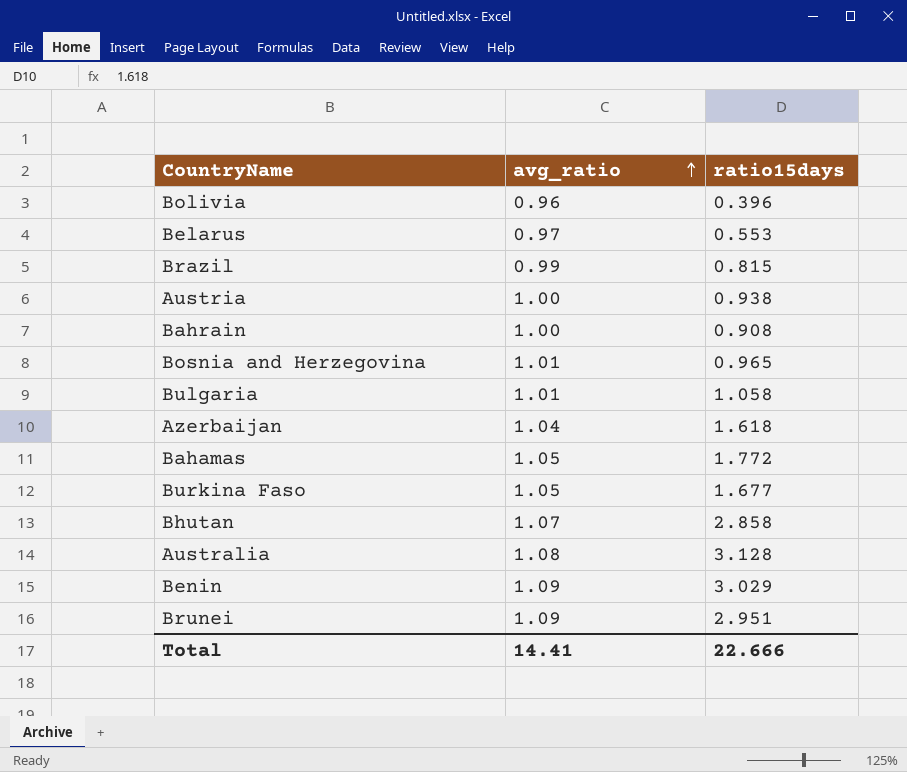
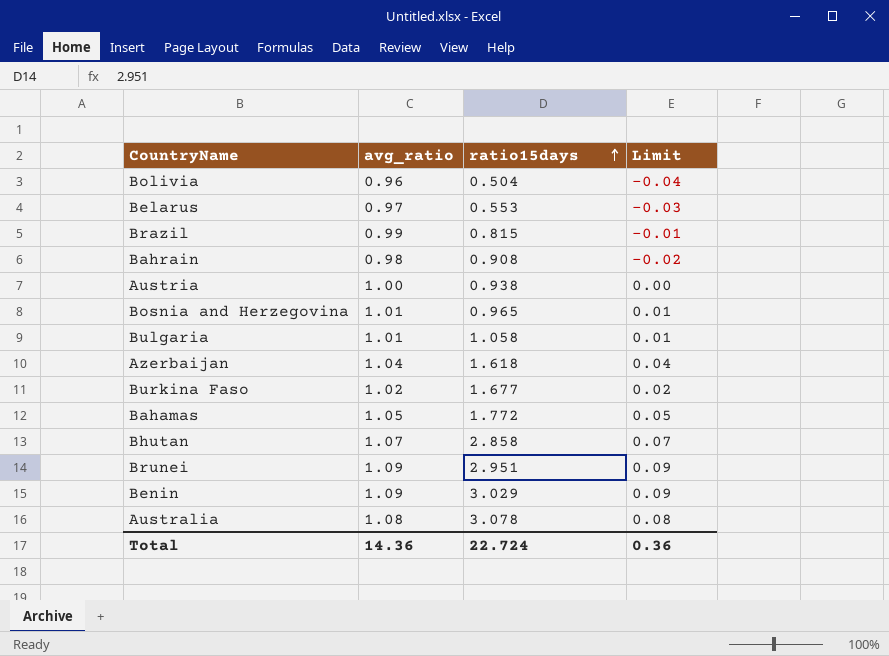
row order: avg_ratio ascending -> ratio15days ascending
column Limit | formula: none -> [avg_ratio] - 1
Bolivia | ratio15days: 0.396 -> 0.504
Bahrain | avg_ratio: 1.00 -> 0.98
Burkina Faso | avg_ratio: 1.05 -> 1.02
Australia | ratio15days: 3.128 -> 3.078
Total | avg_ratio: 14.41 -> 14.36
Total | ratio15days: 22.666 -> 22.724

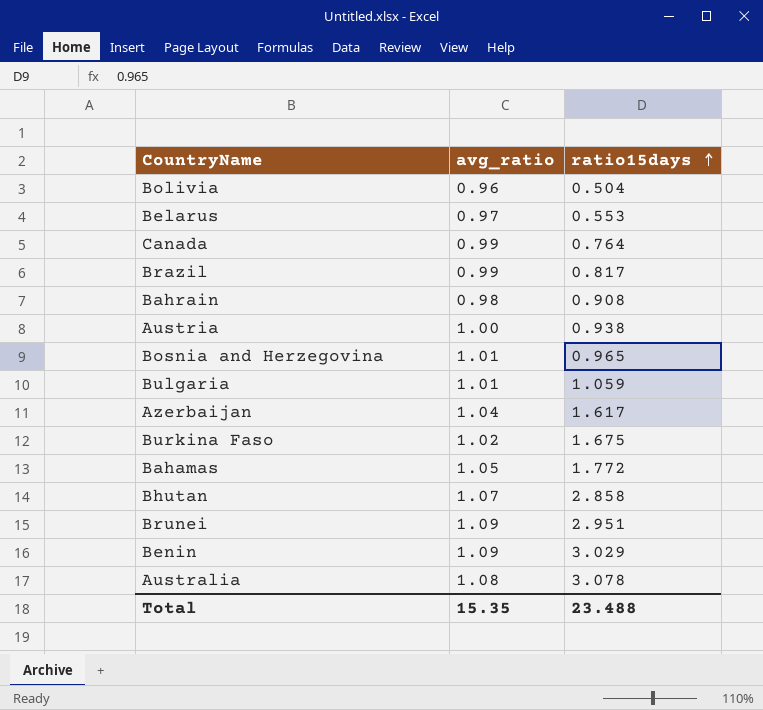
column Limit | formula: [avg_ratio] - 1 -> none
row Canada: none -> 0.99 | 0.764
Brazil | ratio15days: 0.815 -> 0.817
Bulgaria | ratio15days: 1.058 -> 1.059
Azerbaijan | ratio15days: 1.618 -> 1.617
Burkina Faso | ratio15days: 1.677 -> 1.675
Total | avg_ratio: 14.36 -> 15.35
Total | ratio15days: 22.724 -> 23.488

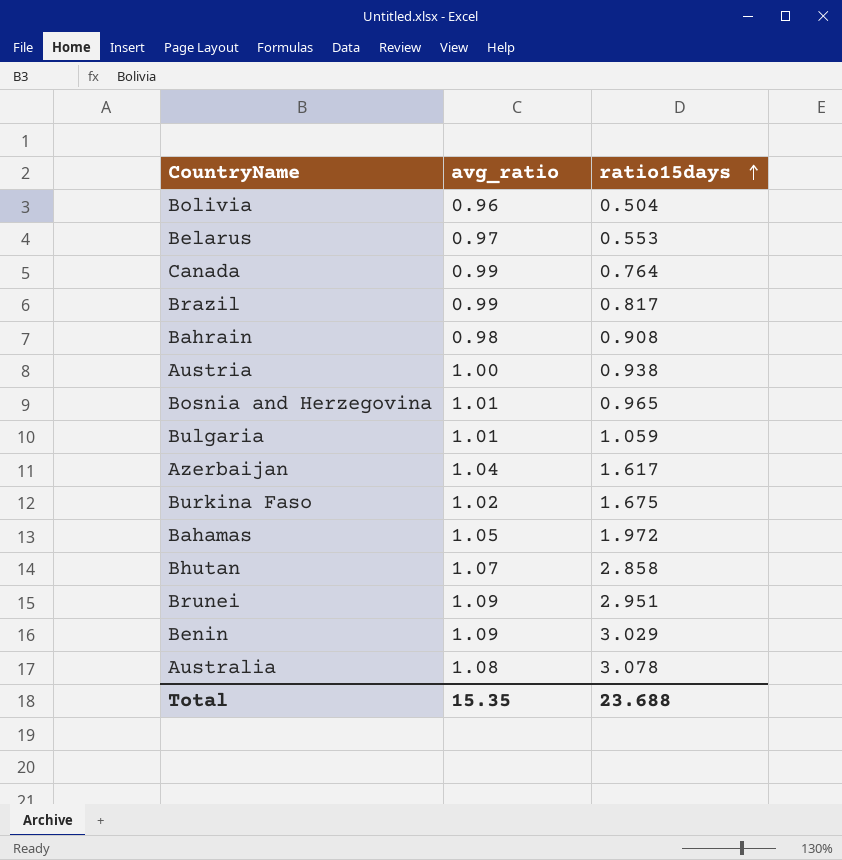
Bahamas | ratio15days: 1.772 -> 1.972
Total | ratio15days: 23.488 -> 23.688

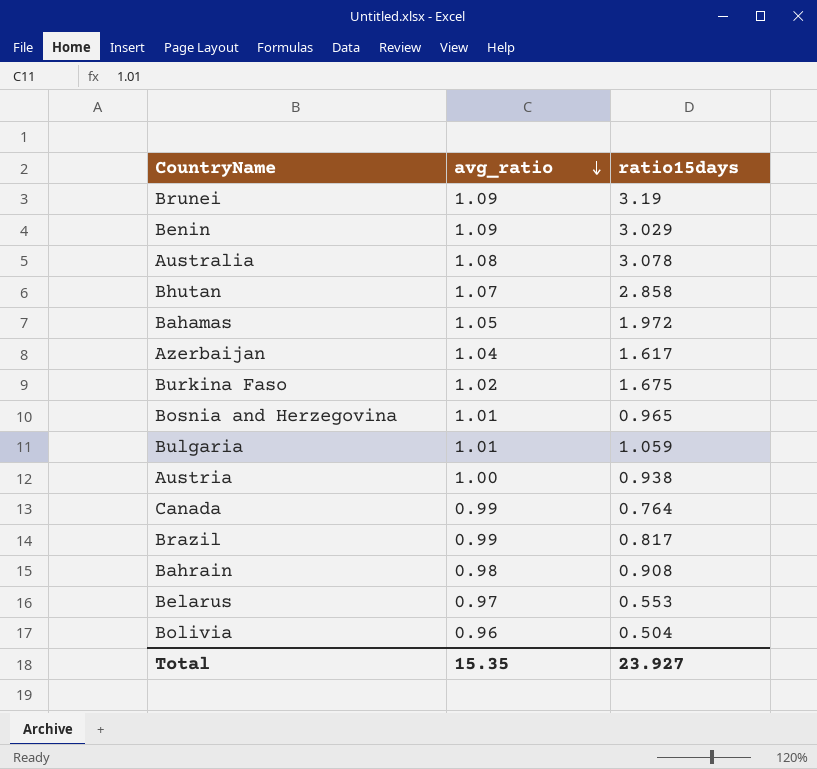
row order: ratio15days ascending -> avg_ratio descending
Brunei | ratio15days: 2.951 -> 3.19
Total | ratio15days: 23.688 -> 23.927

